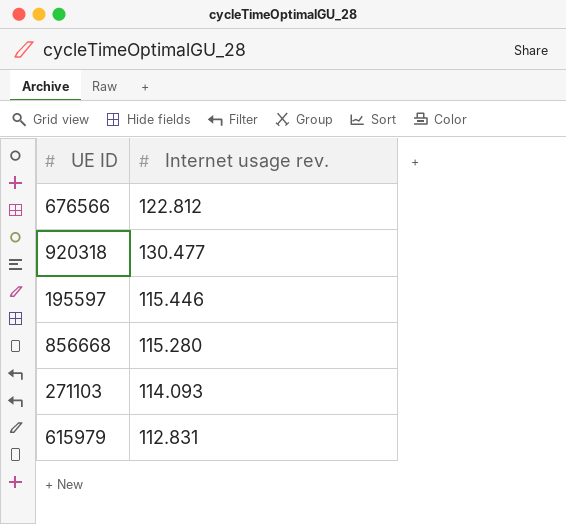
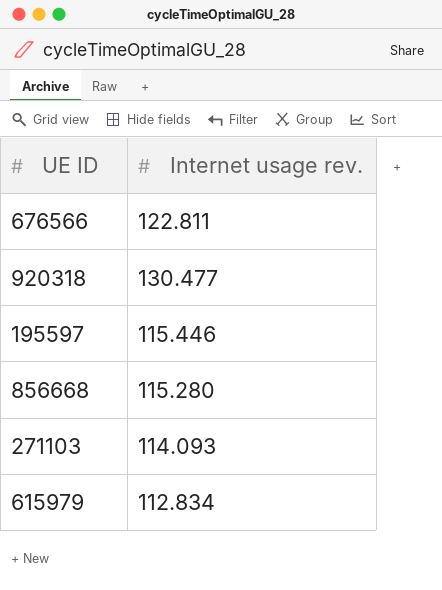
676566 | Internet usage rev.: 122.812 -> 122.811
615979 | Internet usage rev.: 112.831 -> 112.834

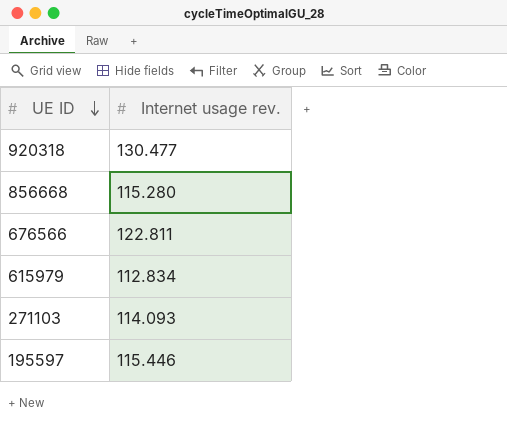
row order: none -> UE ID descending

